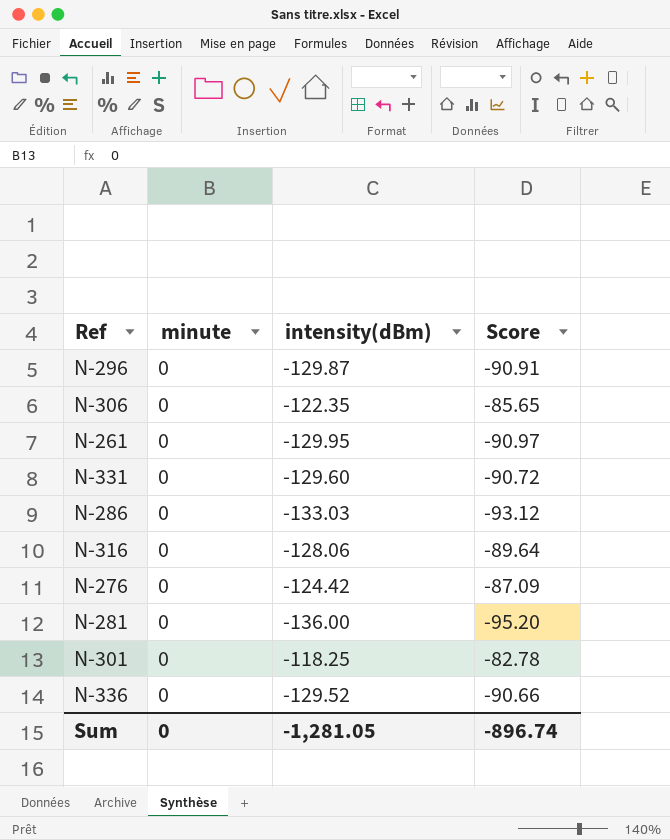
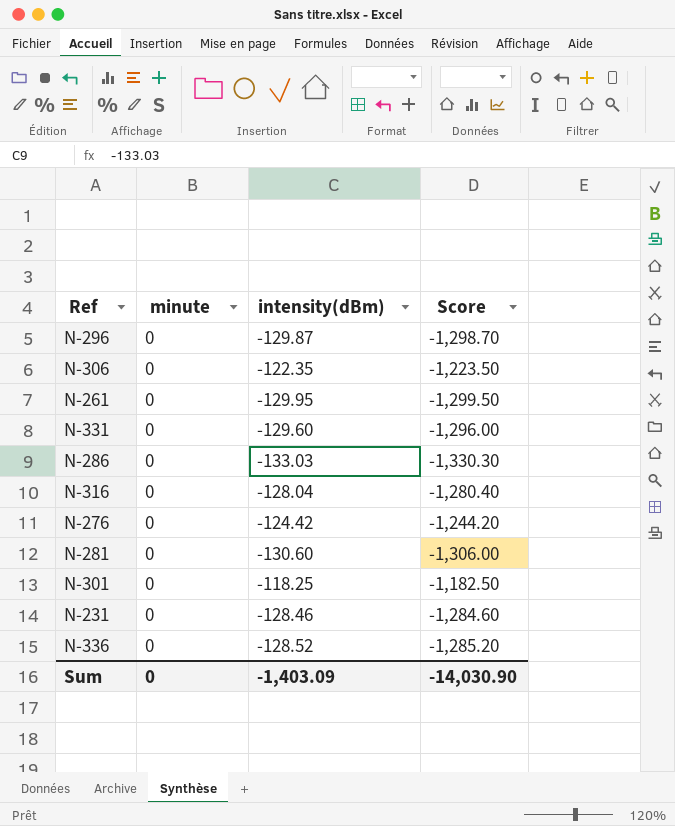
column Score | formula: [intensity(dBm)] * 0.7 -> [intensity(dBm)] * 10
N-316 | intensity(dBm): -128.06 -> -128.04
N-281 | intensity(dBm): -136.00 -> -130.60
row N-231: none -> 0 | -128.46 | -1,284.60
N-336 | intensity(dBm): -129.52 -> -128.52
Sum | intensity(dBm): -1,281.05 -> -1,403.09
Sum | Score: -896.74 -> -14,030.90

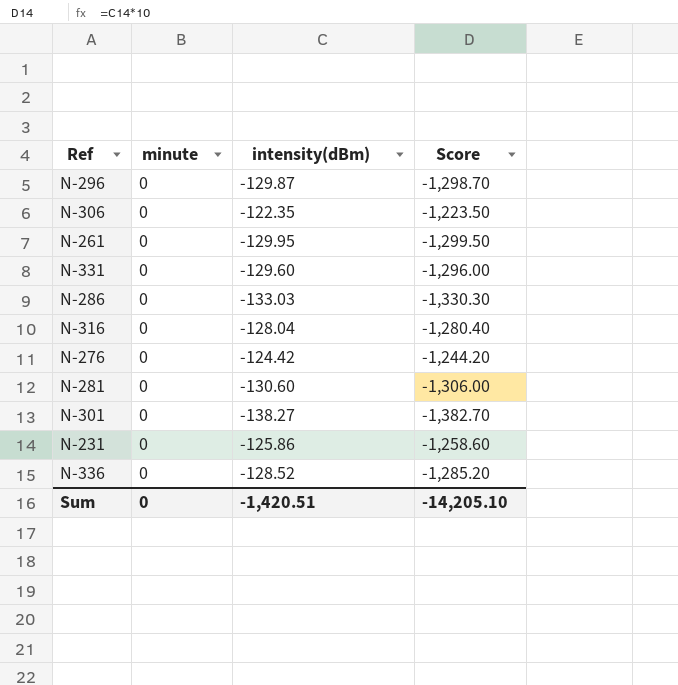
N-301 | intensity(dBm): -118.25 -> -138.27
N-301 | Score: -1,182.50 -> -1,382.70
N-231 | intensity(dBm): -128.46 -> -125.86
N-231 | Score: -1,284.60 -> -1,258.60
Sum | intensity(dBm): -1,403.09 -> -1,420.51
Sum | Score: -14,030.90 -> -14,205.10

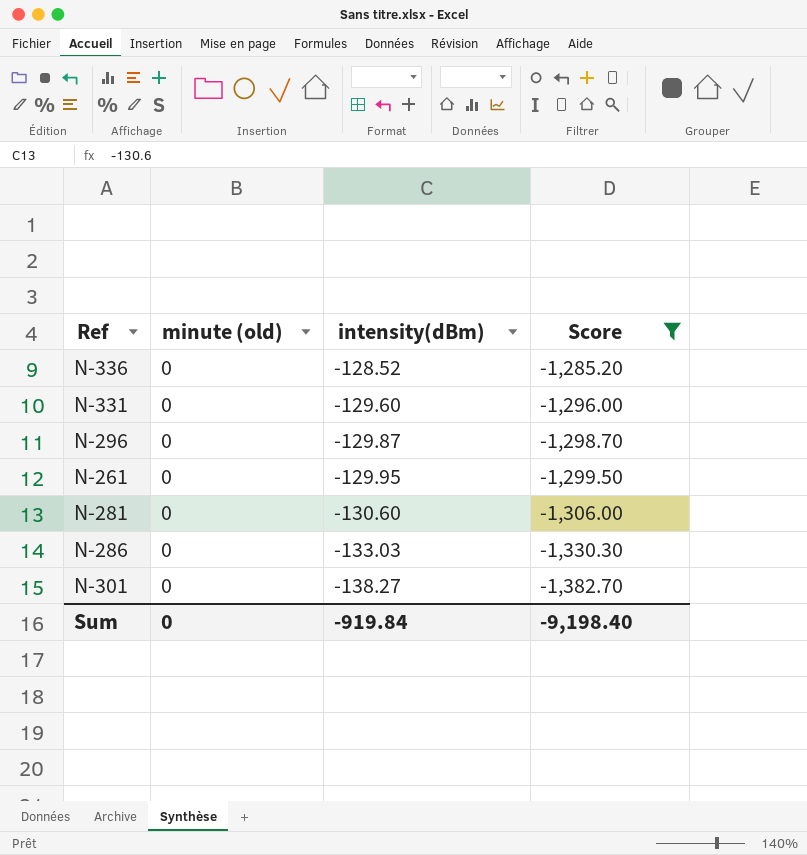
filter: none -> Score <= -1,285.20
row order: none -> intensity(dBm) descending
column name: minute -> minute (old)
Sum | intensity(dBm): -1,420.51 -> -919.84
Sum | Score: -14,205.10 -> -9,198.40

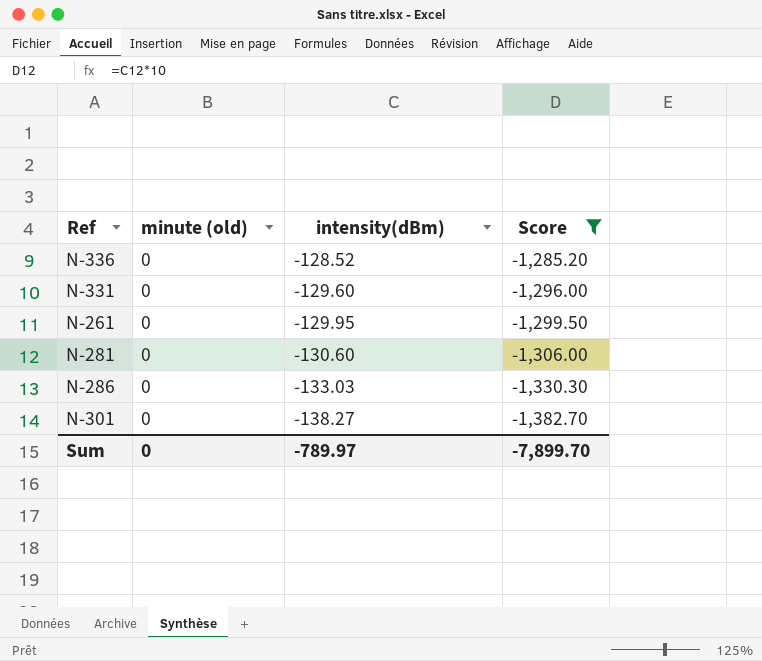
row N-296: 0 | -129.87 | -1,298.70 -> none
Sum | intensity(dBm): -919.84 -> -789.97
Sum | Score: -9,198.40 -> -7,899.70

